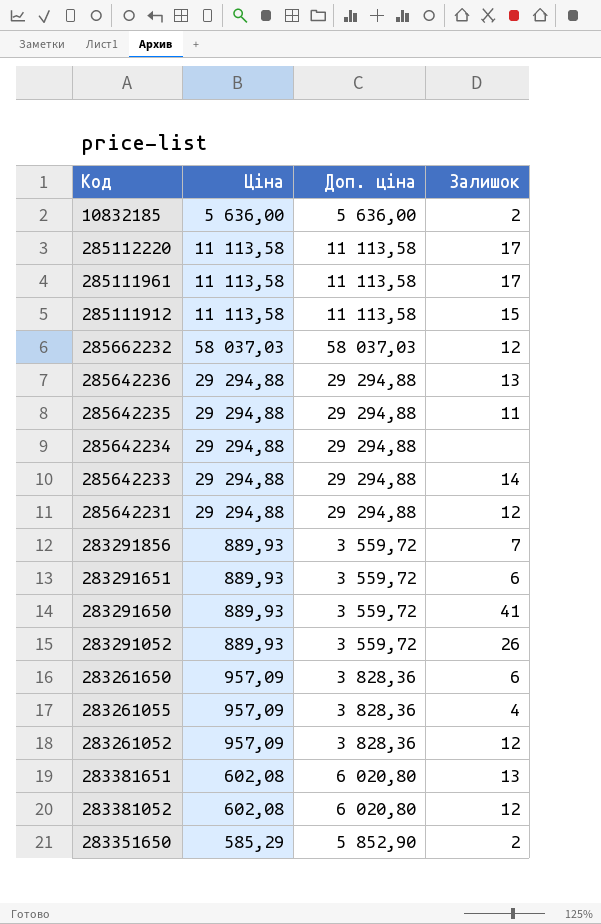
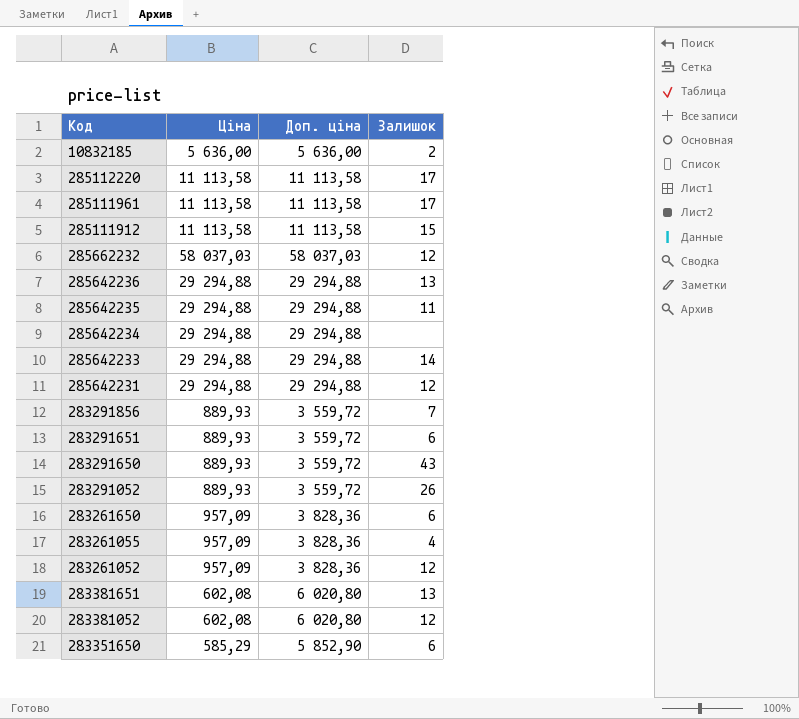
283291650 | Залишок: 41 -> 43
283351650 | Залишок: 2 -> 6

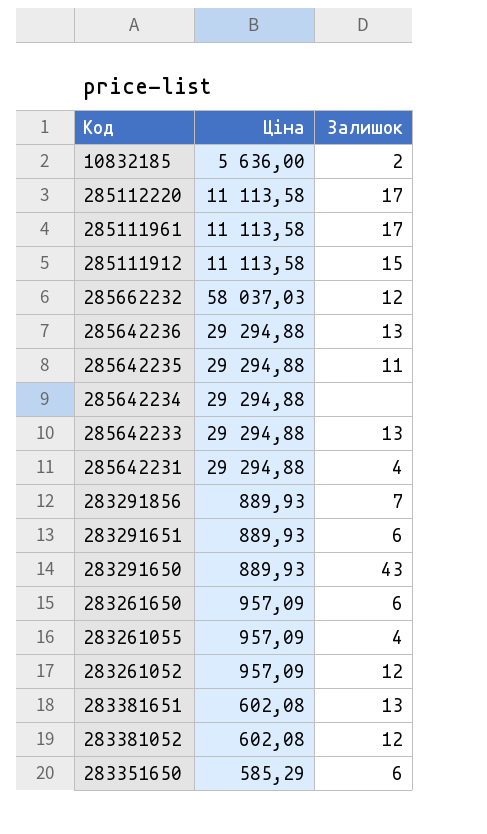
column Доп. ціна | position: 3 -> none
row 283291052: 889,93 | 3 559,72 | 26 -> none
285642233 | Залишок: 14 -> 13
285642231 | Залишок: 12 -> 4

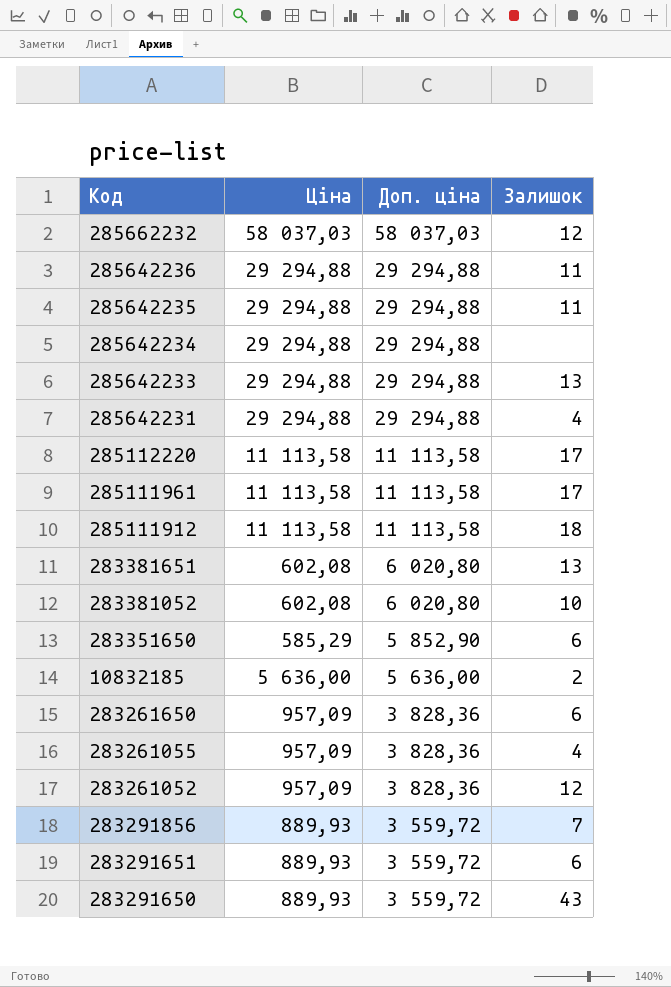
row order: none -> Доп. ціна descending
column Доп. ціна | position: none -> 3
285642236 | Залишок: 13 -> 11
285111912 | Залишок: 15 -> 18
283381052 | Залишок: 12 -> 10

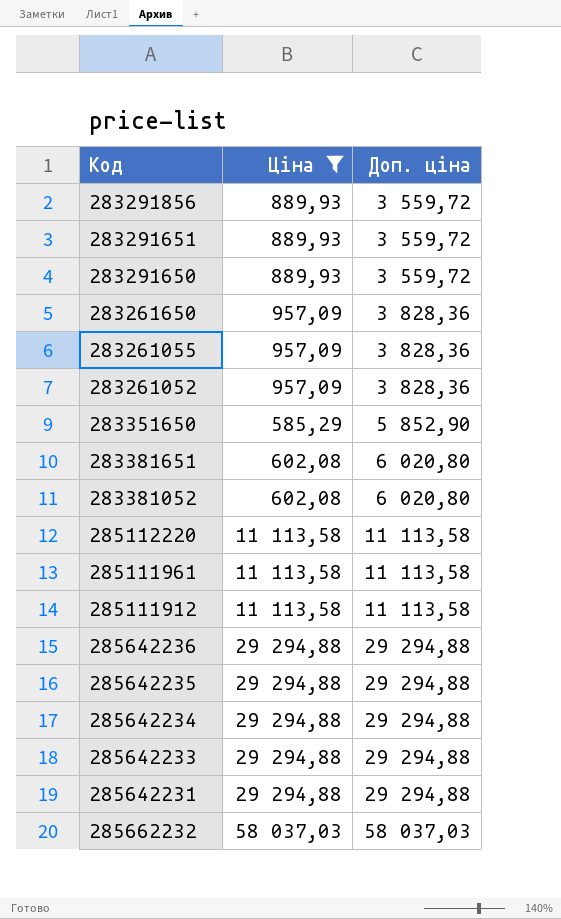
filter: none -> Ціна != 5 636,00
row order: Доп. ціна descending -> Доп. ціна ascending
column Залишок | position: 4 -> none

